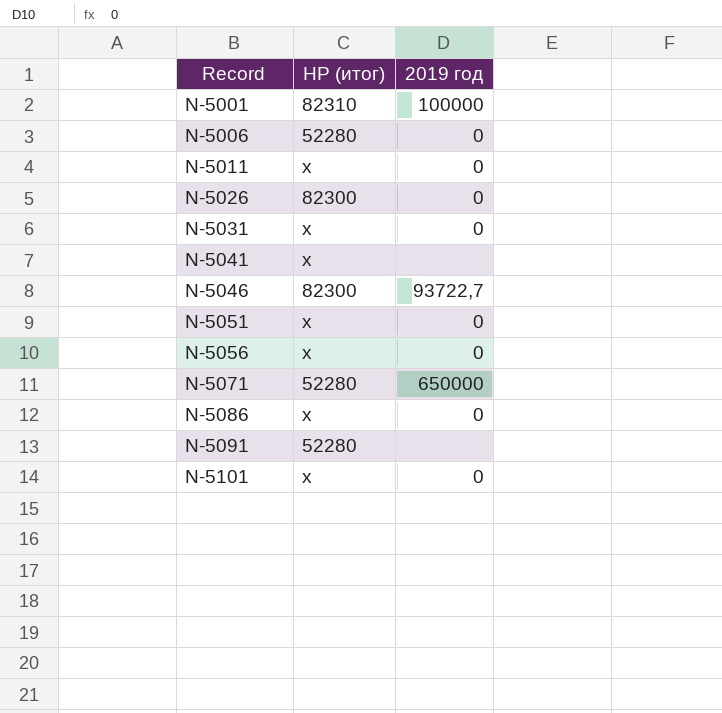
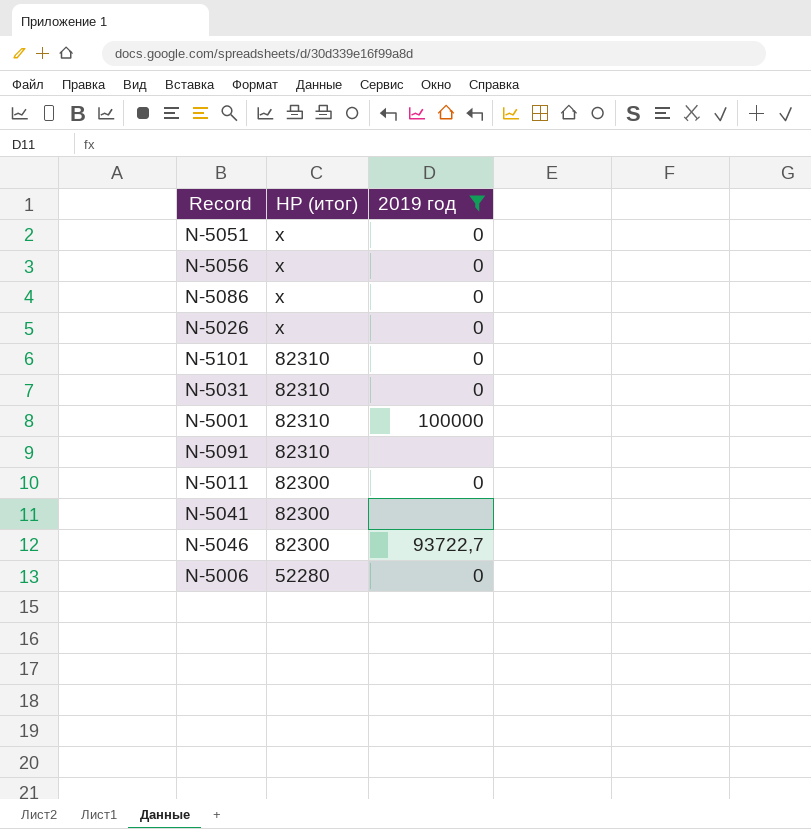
filter: none -> 2019 год != 650000
row order: Record ascending -> НР (итог) descending
N-5026 | НР (итог): 82300 -> х
N-5101 | НР (итог): х -> 82310
N-5031 | НР (итог): х -> 82310
N-5091 | НР (итог): 52280 -> 82310
N-5011 | НР (итог): х -> 82300
N-5041 | НР (итог): х -> 82300

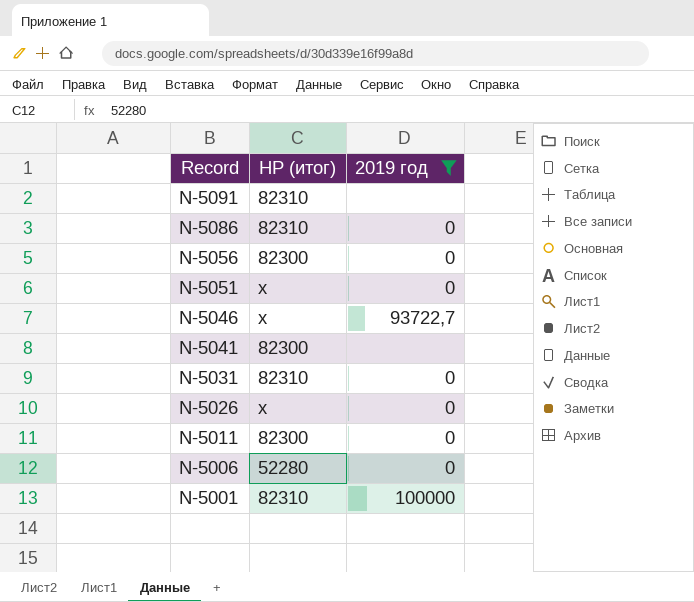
row order: НР (итог) descending -> Record descending
row N-5101: 82310 | 0 -> none
N-5086 | НР (итог): х -> 82310
N-5056 | НР (итог): х -> 82300
N-5046 | НР (итог): 82300 -> х

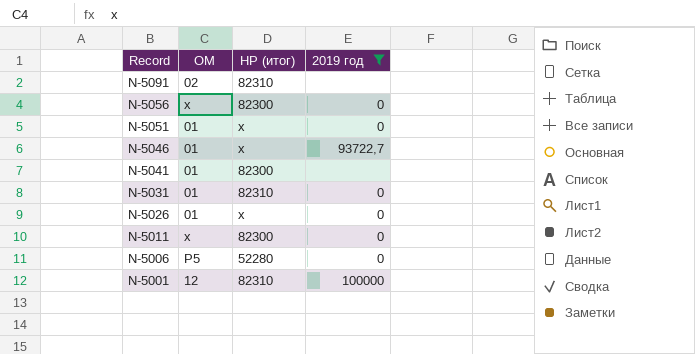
column ОМ | position: none -> 2
row N-5086: 82310 | 0 -> none

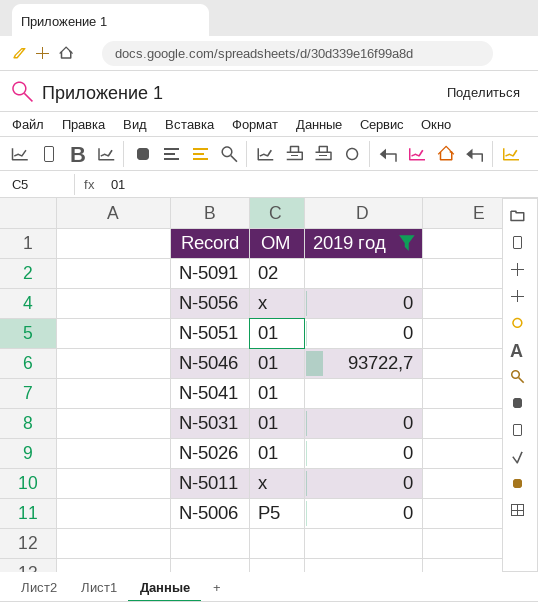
column НР (итог) | position: 3 -> none
row N-5001: 12 | 82310 | 100000 -> none

